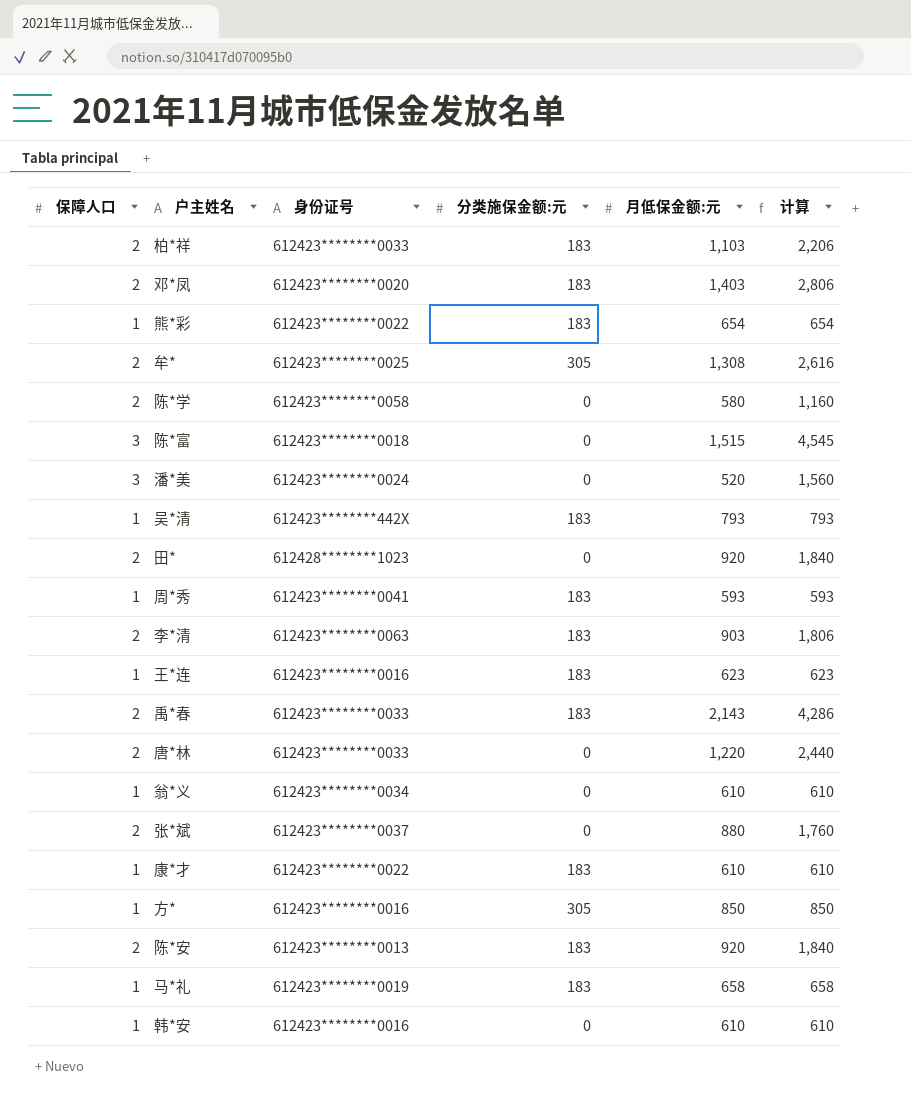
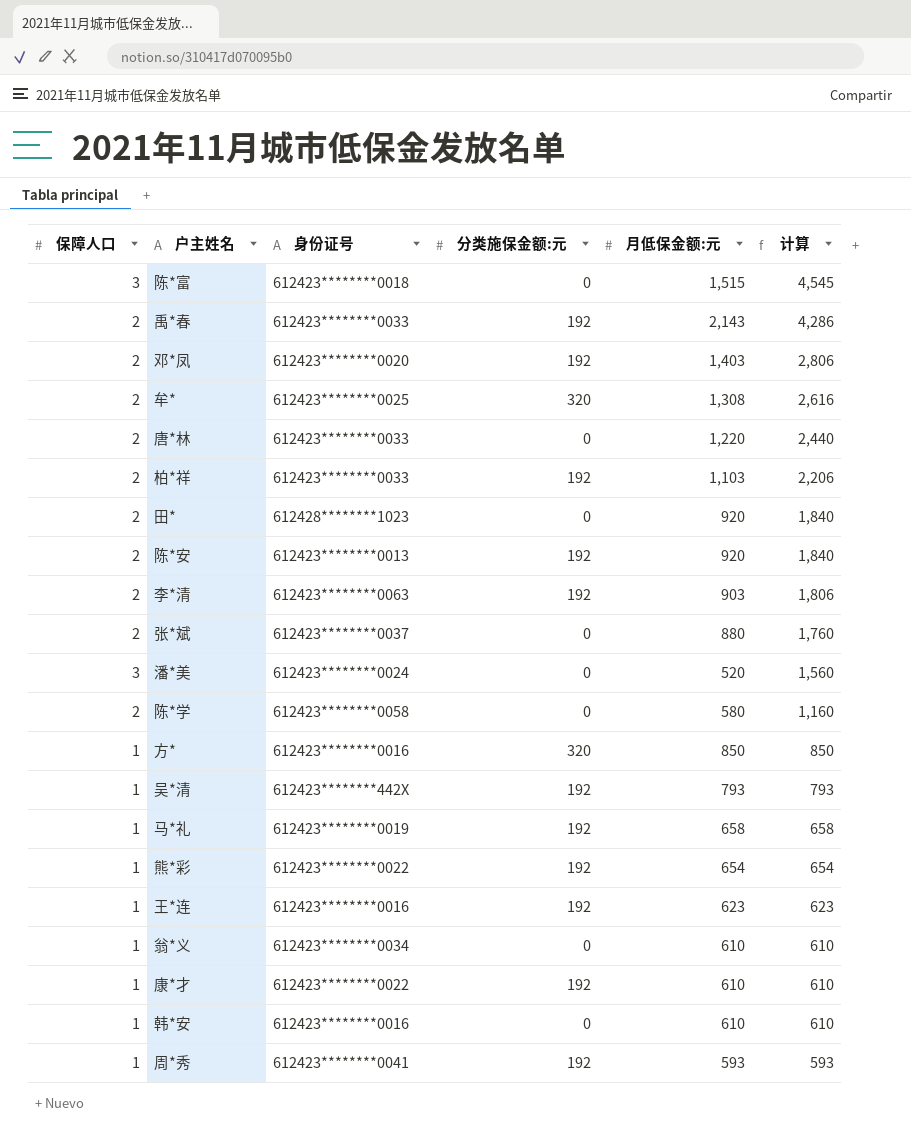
row order: none -> 计算 descending
禹*春 | 分类施保金额:元: 183 -> 192
邓*凤 | 分类施保金额:元: 183 -> 192
牟* | 分类施保金额:元: 305 -> 320
柏*祥 | 分类施保金额:元: 183 -> 192
陈*安 | 分类施保金额:元: 183 -> 192
李*清 | 分类施保金额:元: 183 -> 192
方* | 分类施保金额:元: 305 -> 320
吴*清 | 分类施保金额:元: 183 -> 192
马*礼 | 分类施保金额:元: 183 -> 192
熊*彩 | 分类施保金额:元: 183 -> 192
王*连 | 分类施保金额:元: 183 -> 192
康*才 | 分类施保金额:元: 183 -> 192
周*秀 | 分类施保金额:元: 183 -> 192

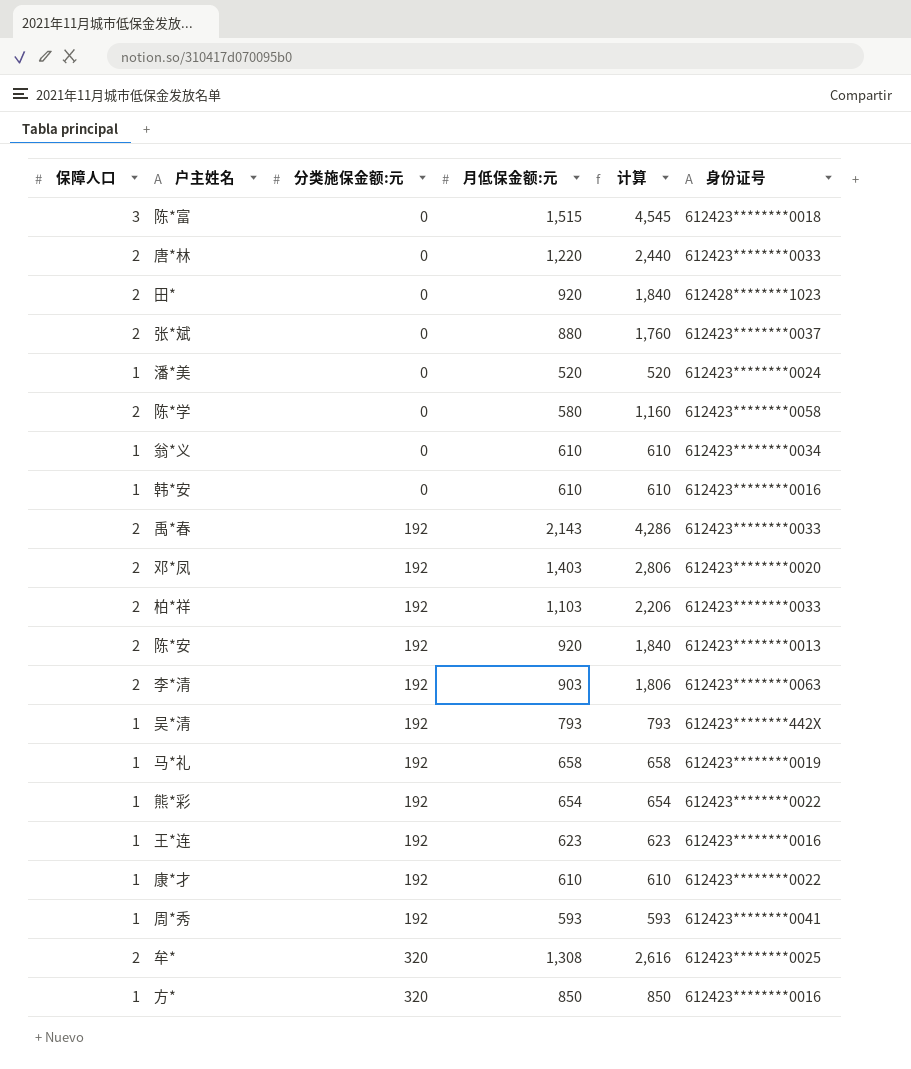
row order: 计算 descending -> 分类施保金额:元 ascending
column 身份证号 | position: 3 -> 6
潘*美 | 保障人口: 3 -> 1
潘*美 | 计算: 1,560 -> 520

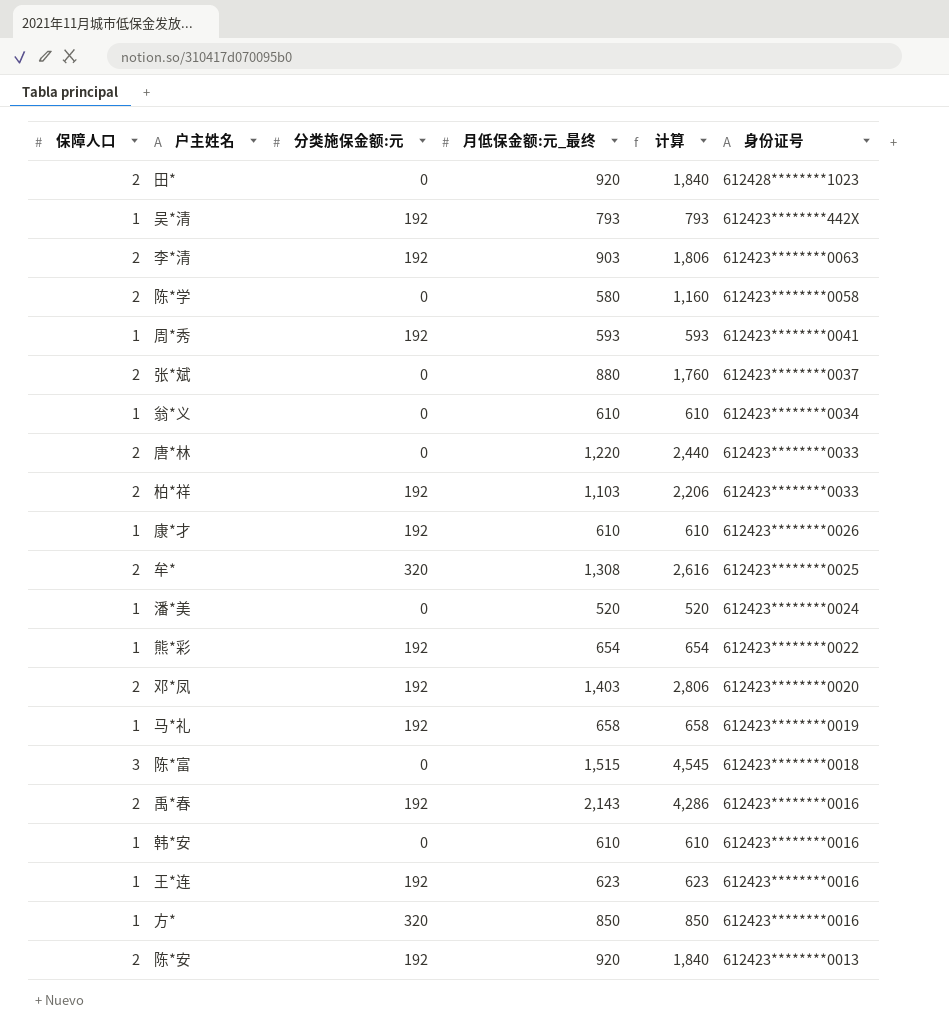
row order: 分类施保金额:元 ascending -> 身份证号 descending
column name: 月低保金额:元 -> 月低保金额:元_最终
康*才 | 身份证号: 612423********0022 -> 612423********0026
禹*春 | 身份证号: 612423********0033 -> 612423********0016

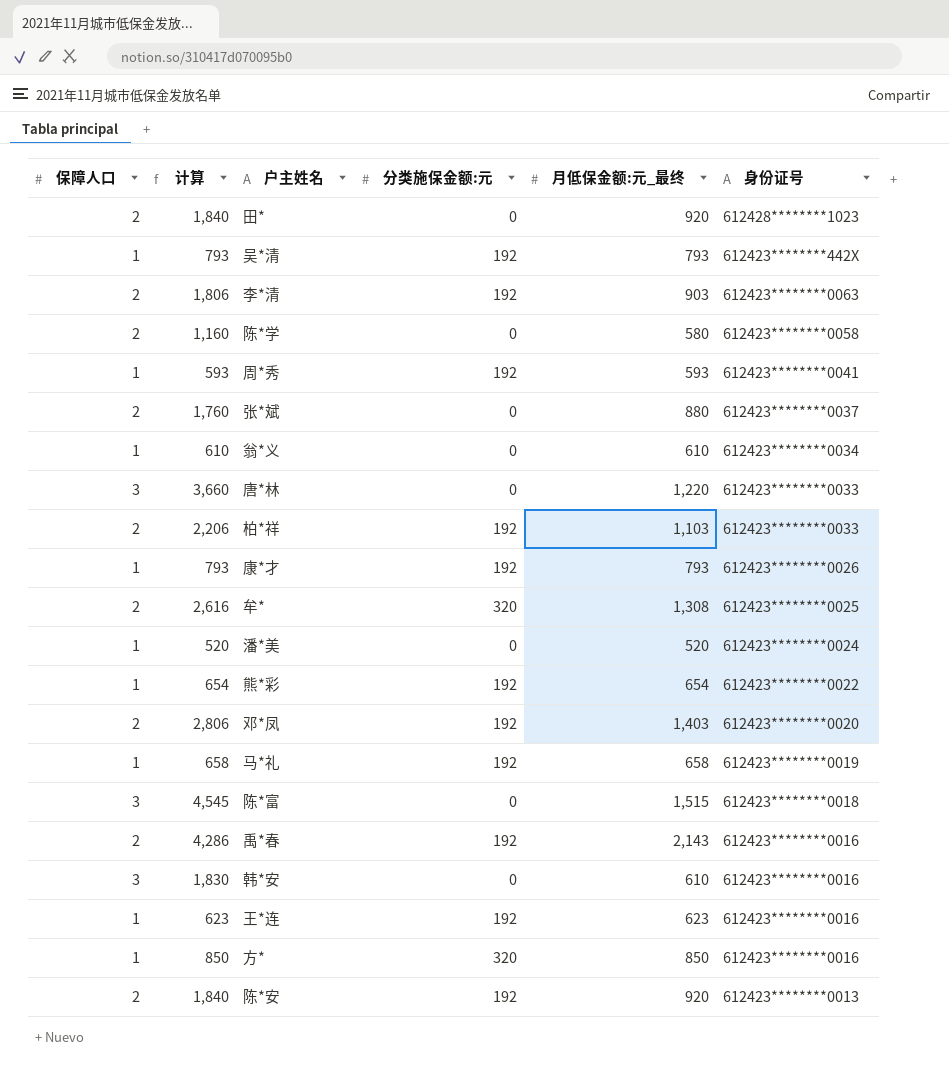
column 计算 | position: 5 -> 2
唐*林 | 保障人口: 2 -> 3
唐*林 | 计算: 2,440 -> 3,660
康*才 | 计算: 610 -> 793
康*才 | 月低保金额:元_最终: 610 -> 793
韩*安 | 保障人口: 1 -> 3
韩*安 | 计算: 610 -> 1,830

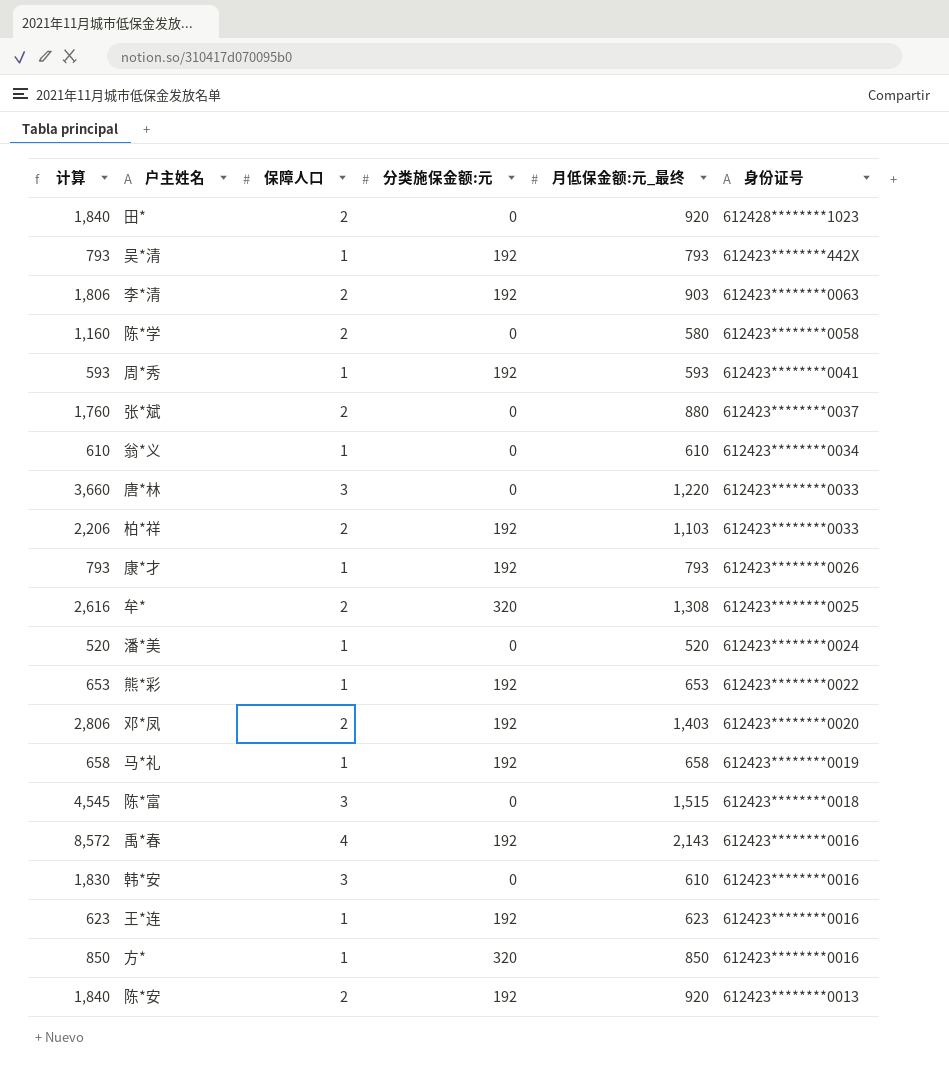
column 保障人口 | position: 1 -> 3
熊*彩 | 计算: 654 -> 653
熊*彩 | 月低保金额:元_最终: 654 -> 653
禹*春 | 计算: 4,286 -> 8,572
禹*春 | 保障人口: 2 -> 4

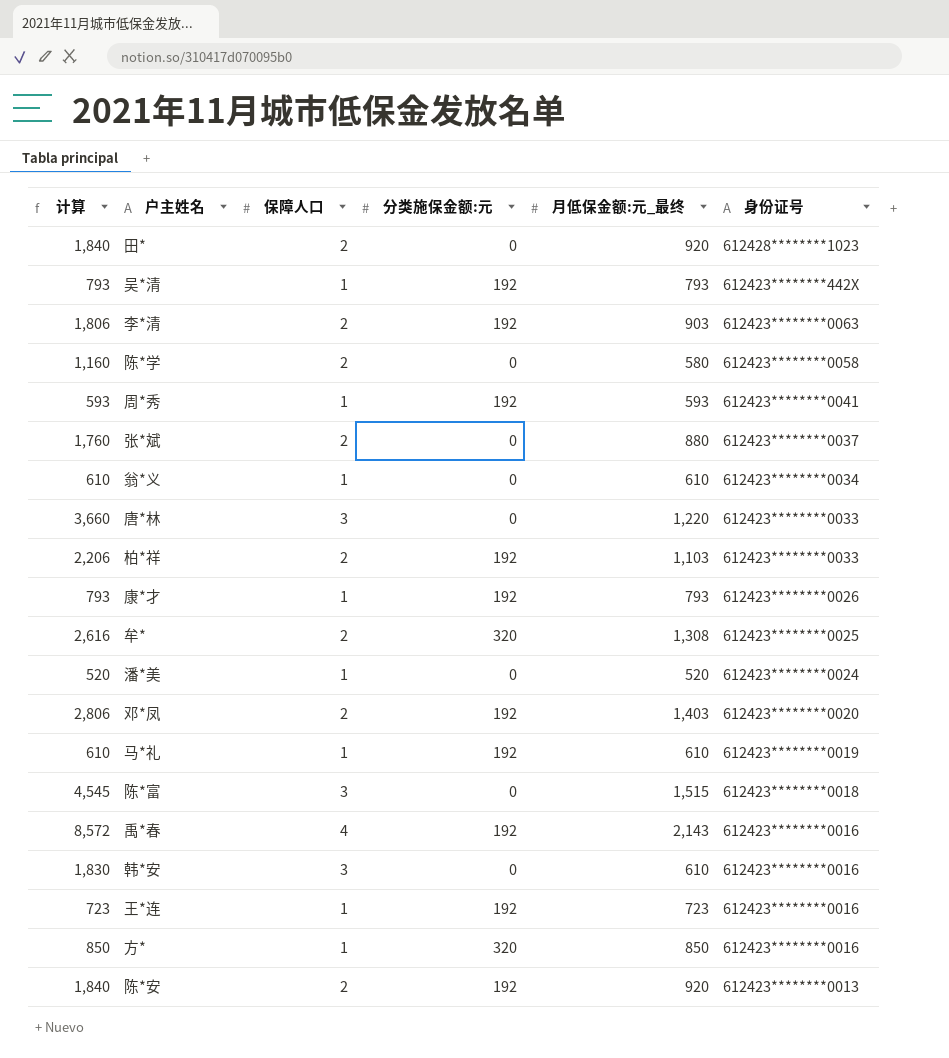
row 熊*彩: 653 | 1 | 192 | 653 | 612423********0022 -> none
马*礼 | 计算: 658 -> 610
马*礼 | 月低保金额:元_最终: 658 -> 610
王*连 | 计算: 623 -> 723
王*连 | 月低保金额:元_最终: 623 -> 723

